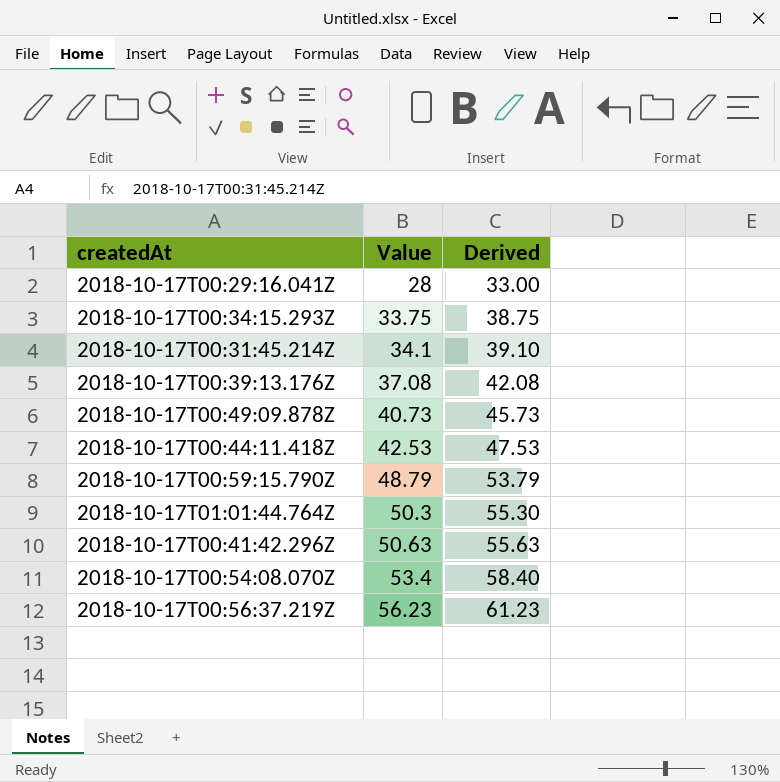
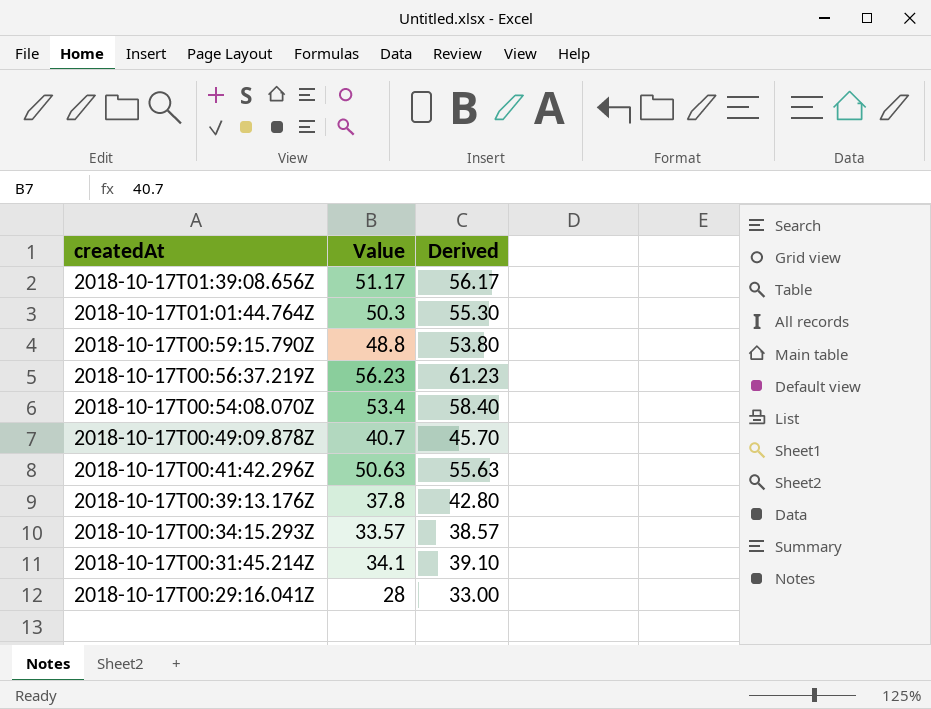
row order: Value ascending -> createdAt descending
row 2018-10-17T00:44:11.418Z: 42.53 | 47.53 -> none
row 2018-10-17T01:39:08.656Z: none -> 51.17 | 56.17
2018-10-17T00:59:15.790Z | Value: 48.79 -> 48.8
2018-10-17T00:59:15.790Z | Derived: 53.79 -> 53.80
2018-10-17T00:49:09.878Z | Value: 40.73 -> 40.7
2018-10-17T00:49:09.878Z | Derived: 45.73 -> 45.70
2018-10-17T00:39:13.176Z | Value: 37.08 -> 37.8
2018-10-17T00:39:13.176Z | Derived: 42.08 -> 42.80
2018-10-17T00:34:15.293Z | Value: 33.75 -> 33.57
2018-10-17T00:34:15.293Z | Derived: 38.75 -> 38.57

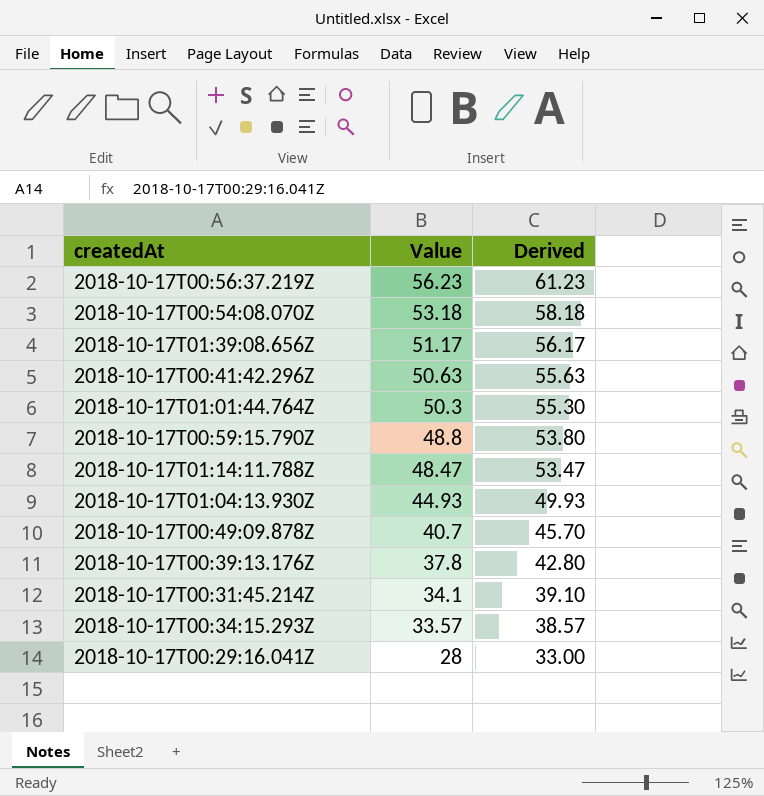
row order: createdAt descending -> Value descending
2018-10-17T00:54:08.070Z | Value: 53.4 -> 53.18
2018-10-17T00:54:08.070Z | Derived: 58.40 -> 58.18
row 2018-10-17T01:14:11.788Z: none -> 48.47 | 53.47
row 2018-10-17T01:04:13.930Z: none -> 44.93 | 49.93

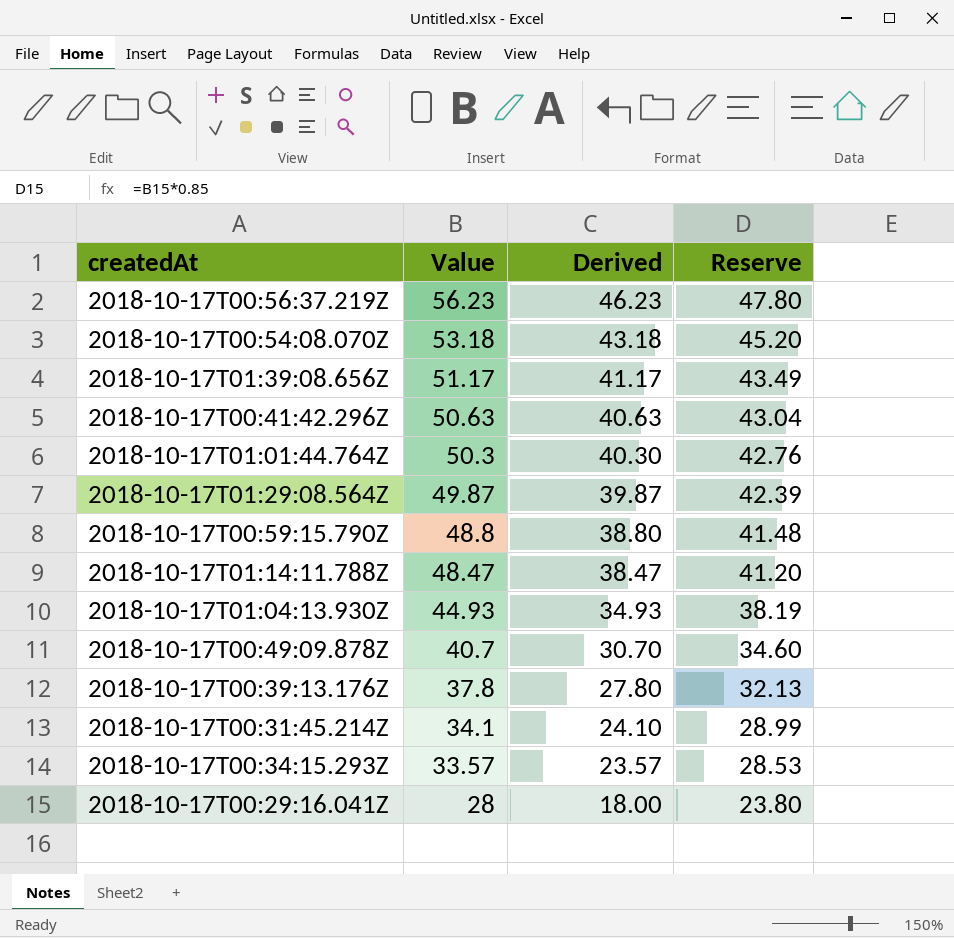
column Derived | formula: [Value] + 5 -> [Value] - 10
column Reserve | formula: none -> [Value] * 0.85
row 2018-10-17T01:29:08.564Z: none -> 49.87 | 39.87 | 42.39

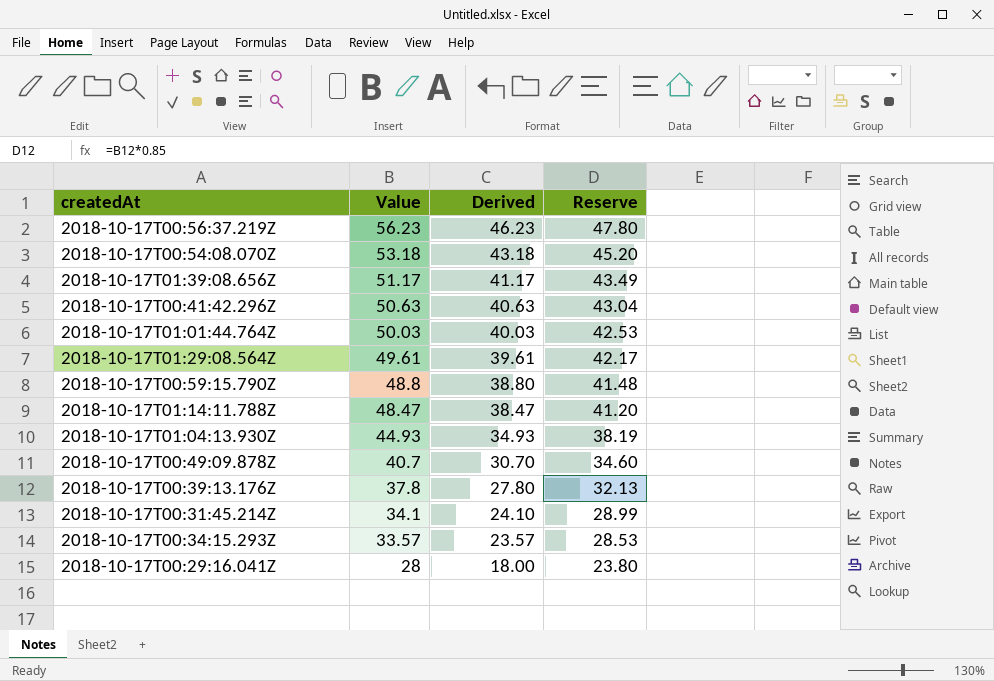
2018-10-17T01:01:44.764Z | Value: 50.3 -> 50.03
2018-10-17T01:01:44.764Z | Derived: 40.30 -> 40.03
2018-10-17T01:01:44.764Z | Reserve: 42.76 -> 42.53
2018-10-17T01:29:08.564Z | Value: 49.87 -> 49.61
2018-10-17T01:29:08.564Z | Derived: 39.87 -> 39.61
2018-10-17T01:29:08.564Z | Reserve: 42.39 -> 42.17

